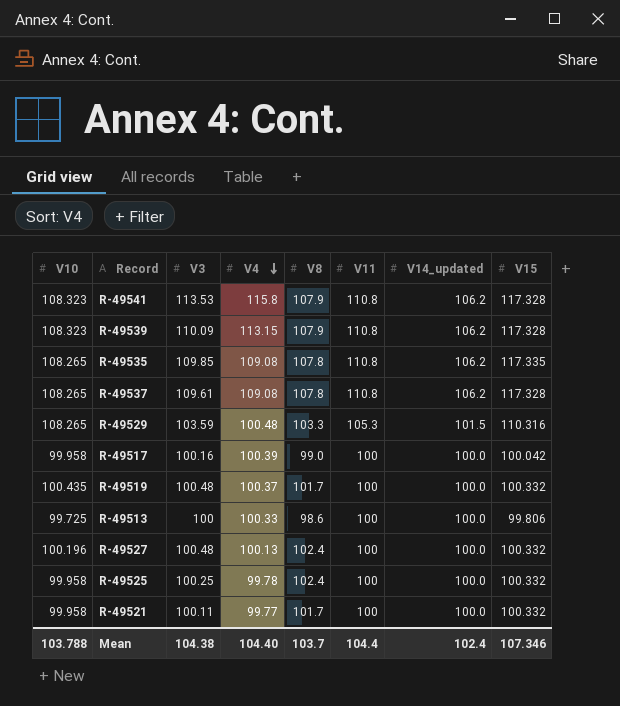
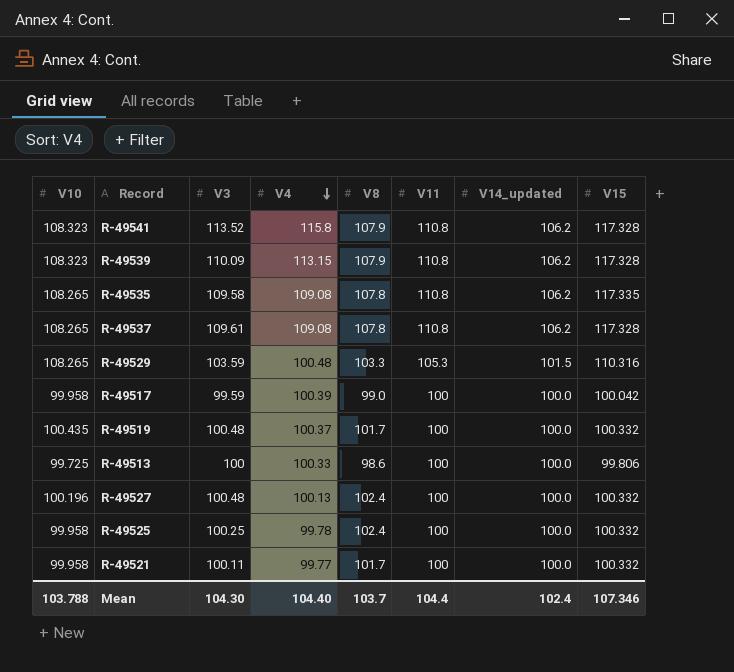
R-49541 | V3: 113.53 -> 113.52
R-49535 | V3: 109.85 -> 109.58
R-49517 | V3: 100.16 -> 99.59
Mean | V3: 104.38 -> 104.30

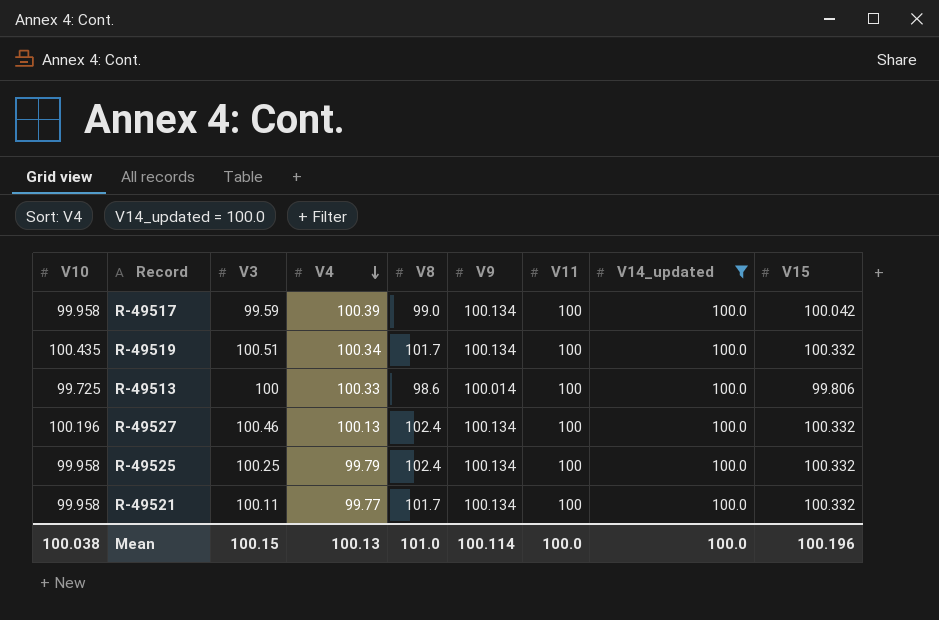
filter: none -> V14_updated = 100.0
column V9 | position: none -> 6
R-49519 | V3: 100.48 -> 100.51
R-49519 | V4: 100.37 -> 100.34
R-49527 | V3: 100.48 -> 100.46
R-49525 | V4: 99.78 -> 99.79
Mean | V10: 103.788 -> 100.038
Mean | V3: 104.30 -> 100.15
Mean | V4: 104.40 -> 100.13
Mean | V8: 103.7 -> 101.0
Mean | V11: 104.4 -> 100.0
Mean | V14_updated: 102.4 -> 100.0
Mean | V15: 107.346 -> 100.196

